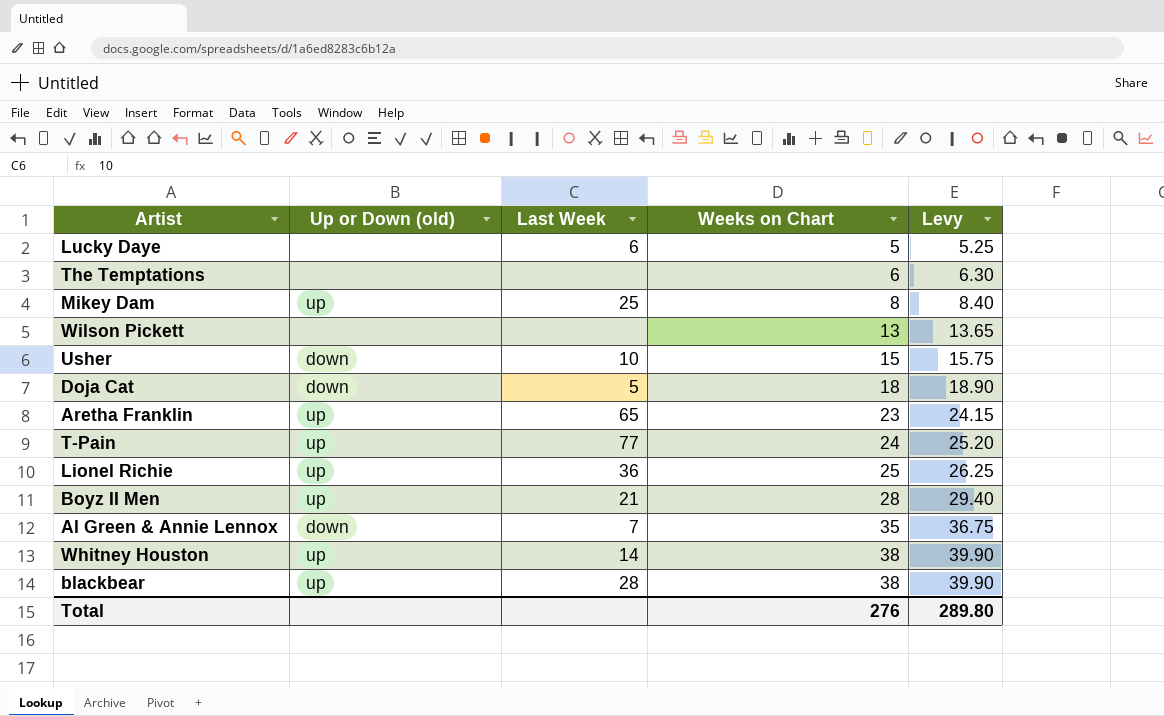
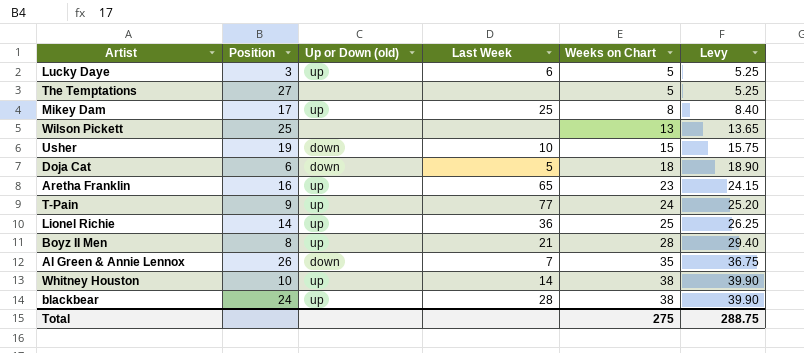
column Position | position: none -> 2
Lucky Daye | Up or Down (old): none -> up
The Temptations | Weeks on Chart: 6 -> 5
The Temptations | Levy: 6.30 -> 5.25
Total | Weeks on Chart: 276 -> 275
Total | Levy: 289.80 -> 288.75

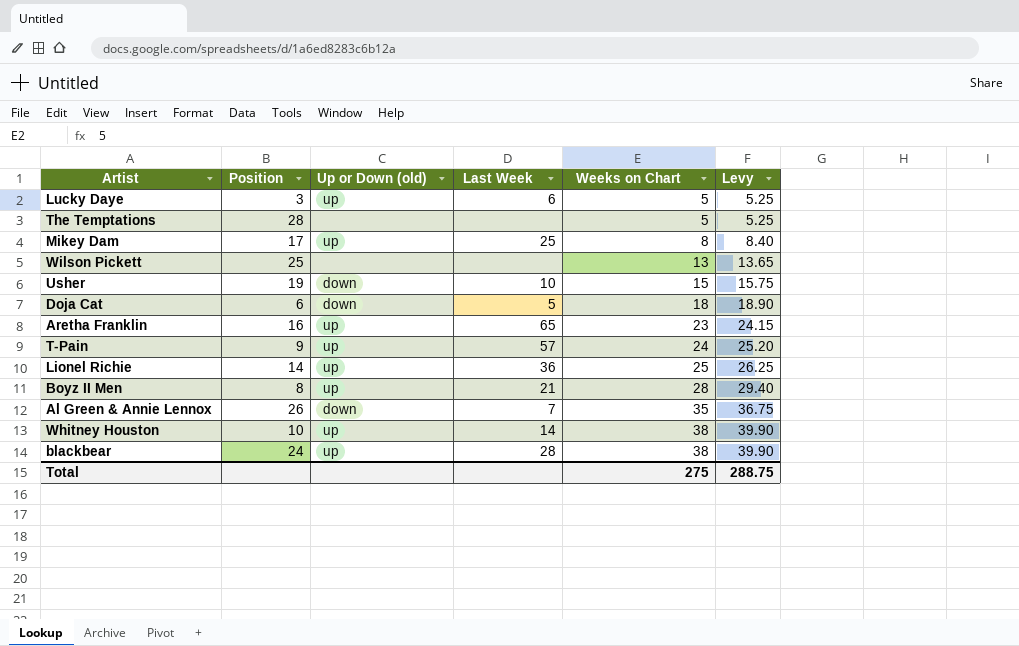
The Temptations | Position: 27 -> 28
T-Pain | Last Week: 77 -> 57

